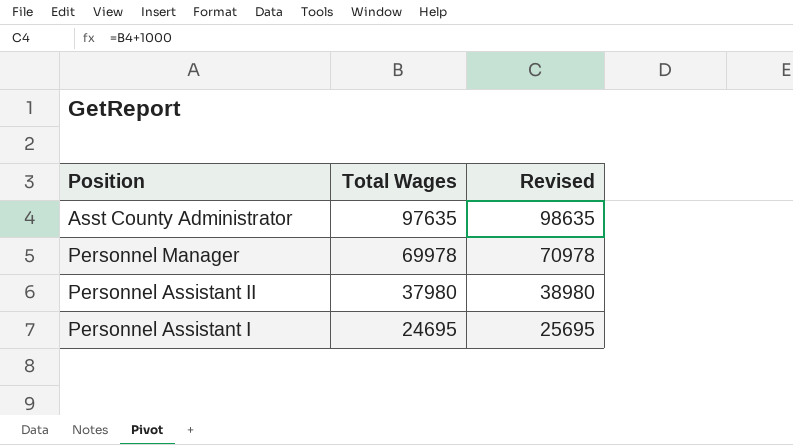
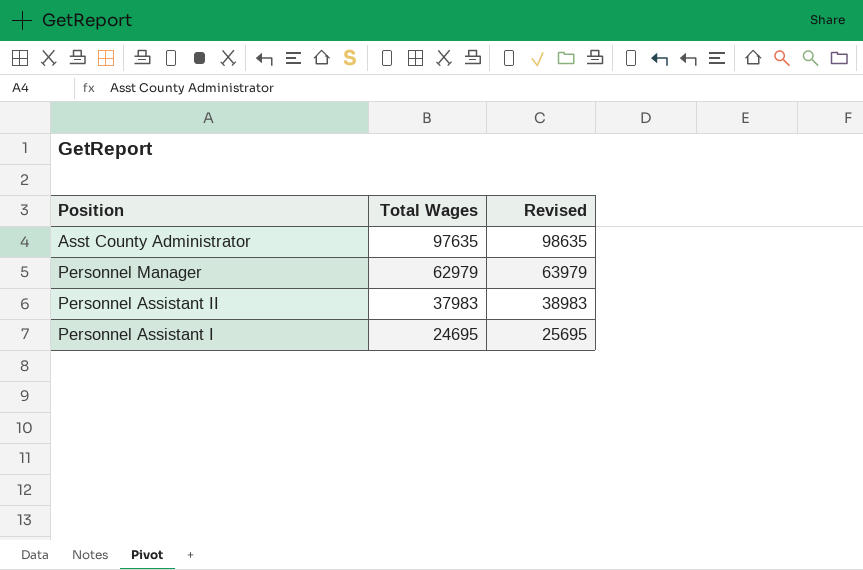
Personnel Manager | Total Wages: 69978 -> 62979
Personnel Manager | Revised: 70978 -> 63979
Personnel Assistant II | Total Wages: 37980 -> 37983
Personnel Assistant II | Revised: 38980 -> 38983

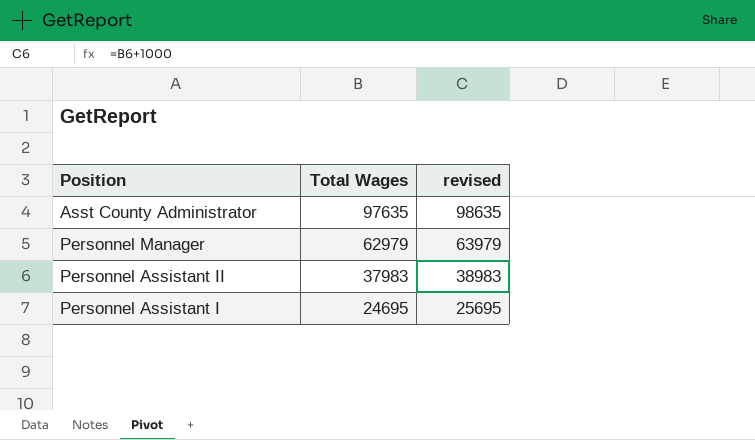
column name: Revised -> revised

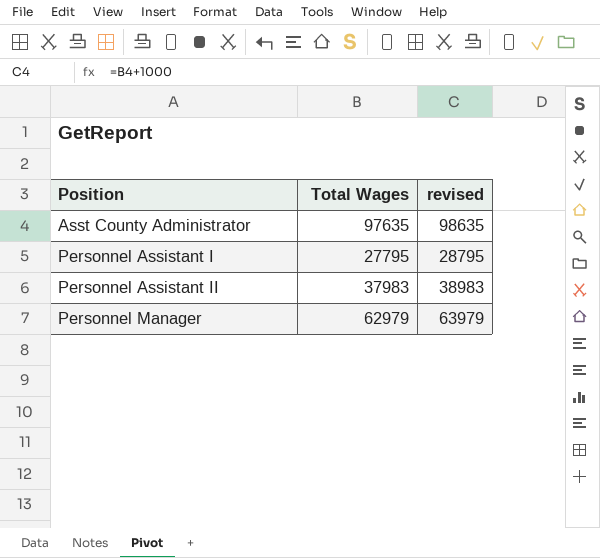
row order: Total Wages descending -> Position ascending
Personnel Assistant I | Total Wages: 24695 -> 27795
Personnel Assistant I | revised: 25695 -> 28795

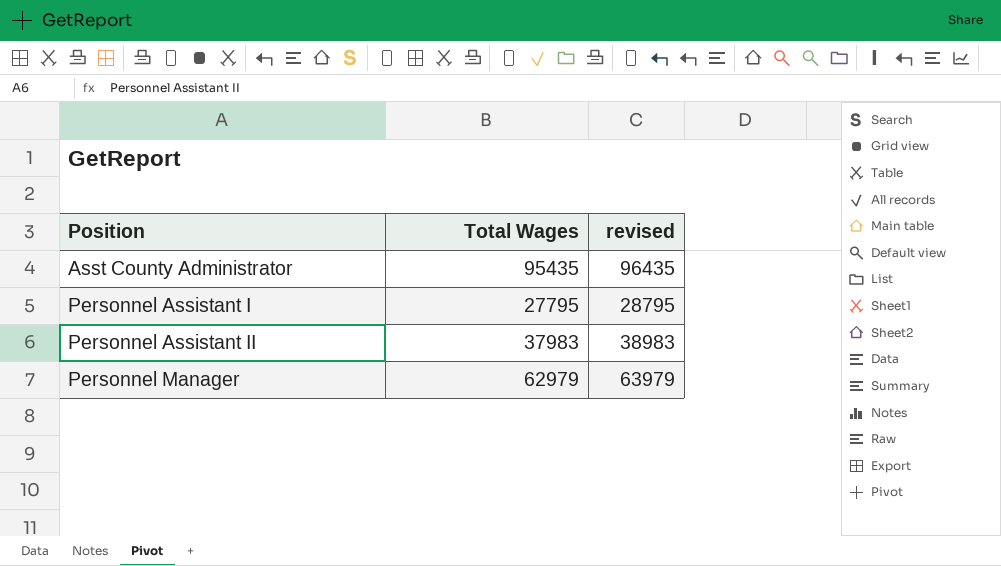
Asst County Administrator | Total Wages: 97635 -> 95435
Asst County Administrator | revised: 98635 -> 96435

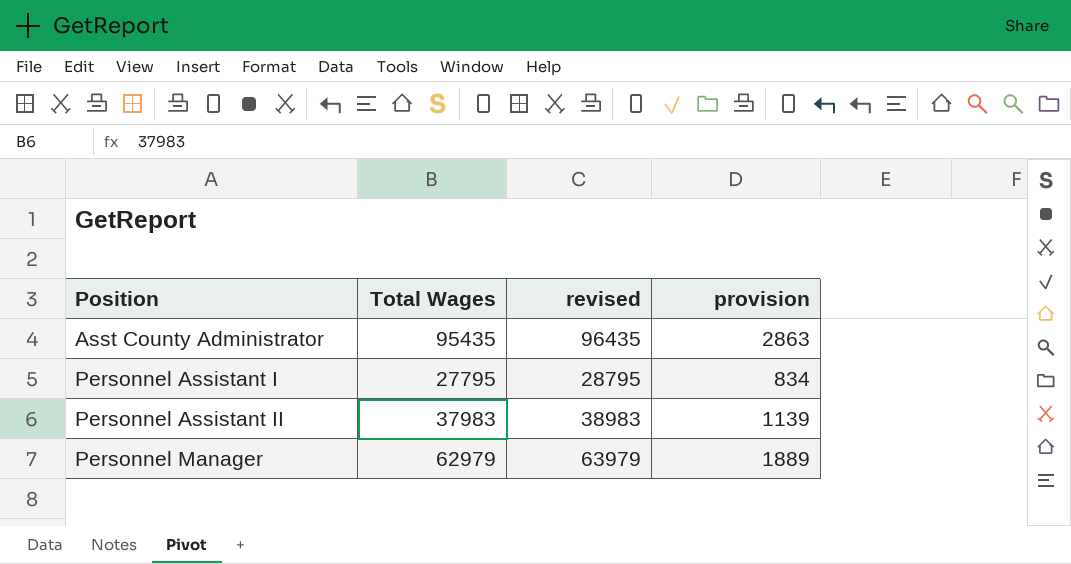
column provision | formula: none -> [Total Wages] * 0.03

